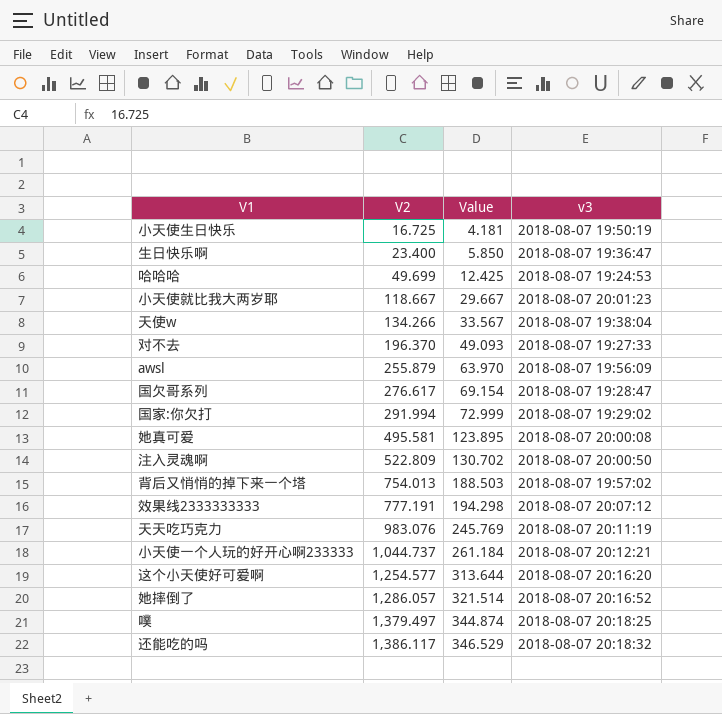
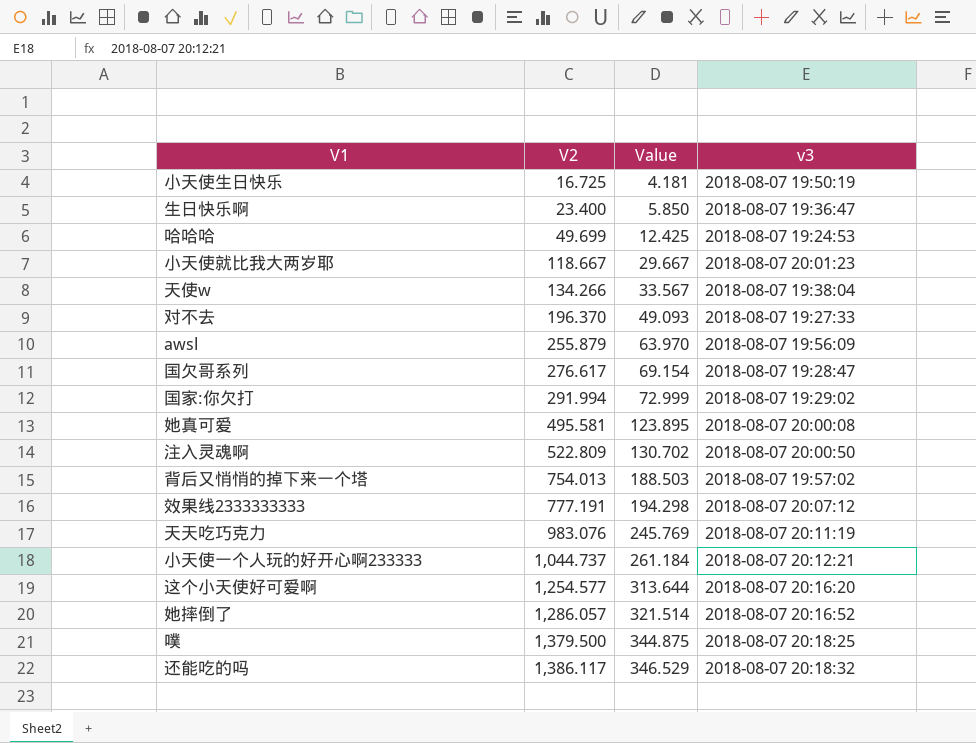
噗 | V2: 1,379.497 -> 1,379.500
噗 | Value: 344.874 -> 344.875

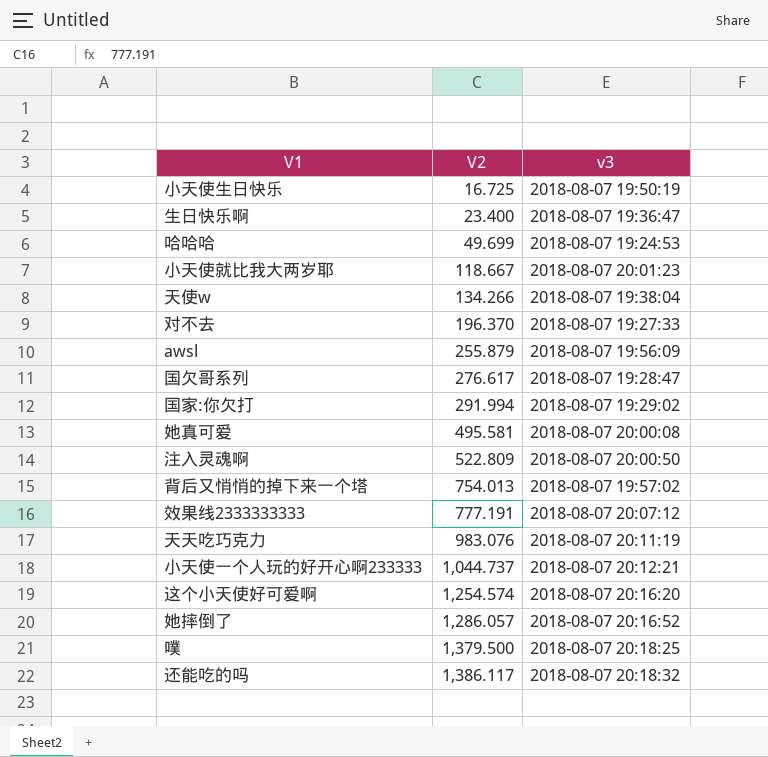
column Value | formula: [V2] * 0.25 -> none
这个小天使好可爱啊 | V2: 1,254.577 -> 1,254.574

